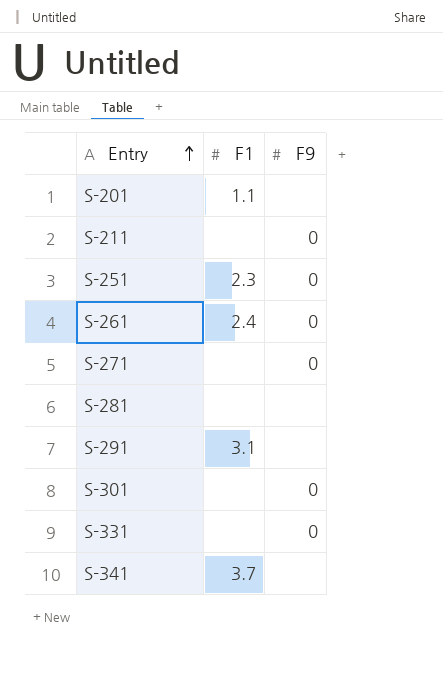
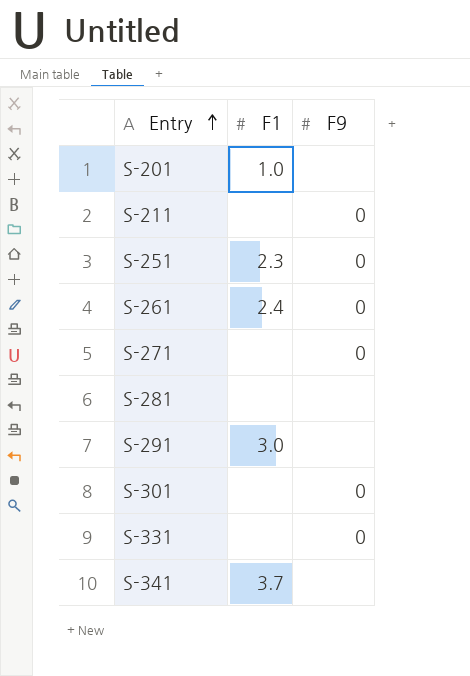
S-201 | F1: 1.1 -> 1.0
S-291 | F1: 3.1 -> 3.0

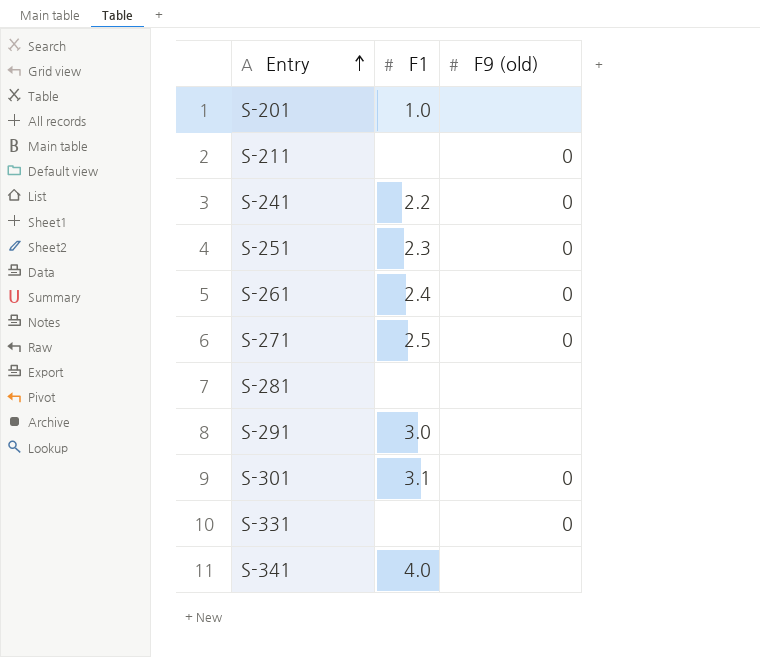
column name: F9 -> F9 (old)
row S-241: none -> 2.2 | 0
S-271 | F1: none -> 2.5
S-301 | F1: none -> 3.1
S-341 | F1: 3.7 -> 4.0

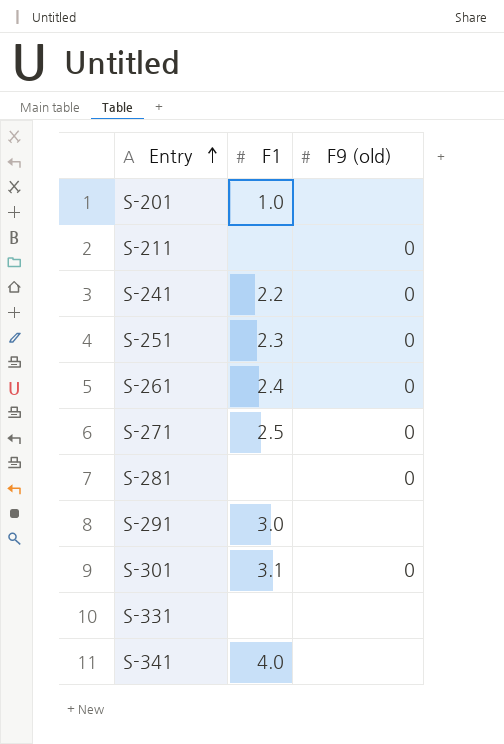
S-281 | F9 (old): none -> 0
S-331 | F9 (old): 0 -> none

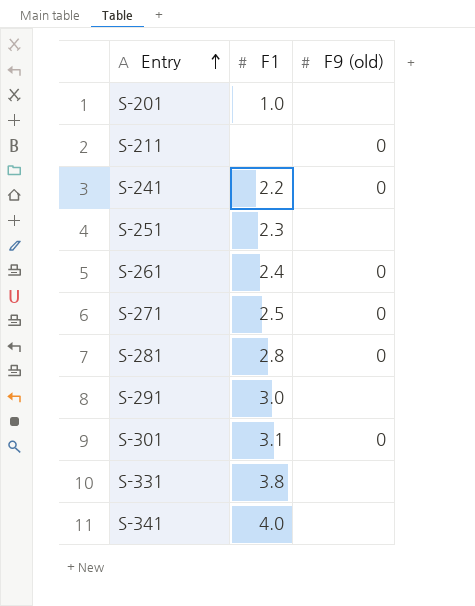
S-251 | F9 (old): 0 -> none
S-281 | F1: none -> 2.8
S-331 | F1: none -> 3.8

